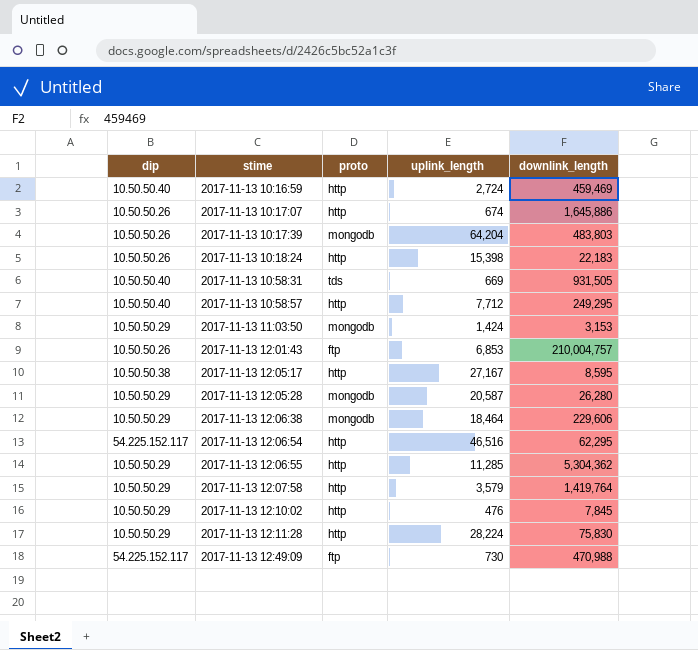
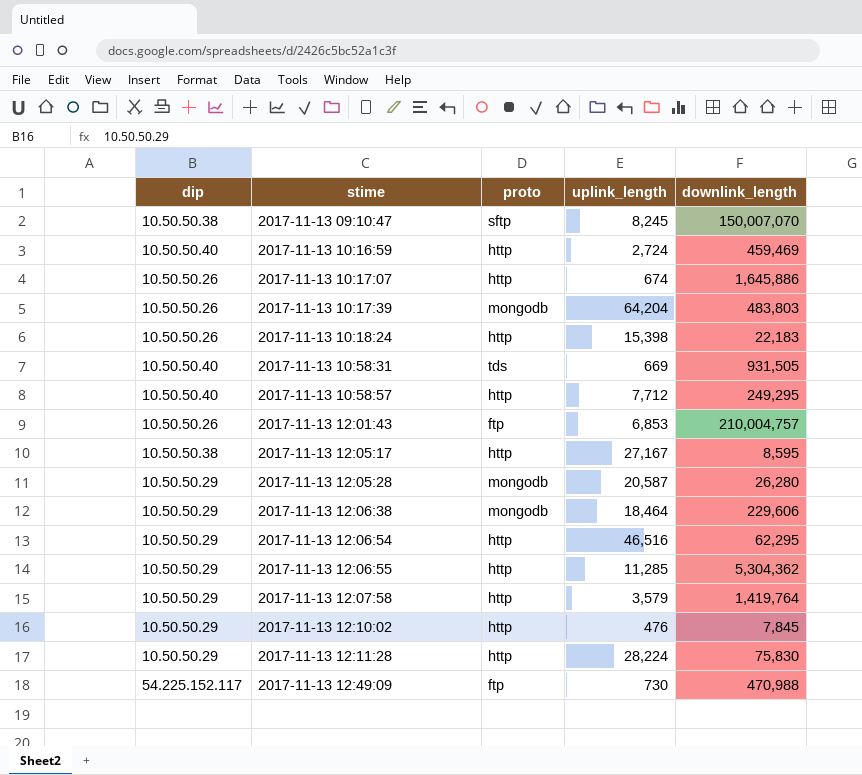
row 2017-11-13 11:03:50: 10.50.50.29 | mongodb | 1,424 | 3,153 -> none
row 2017-11-13 09:10:47: none -> 10.50.50.38 | sftp | 8,245 | 150,007,070
2017-11-13 12:06:54 | dip: 54.225.152.117 -> 10.50.50.29

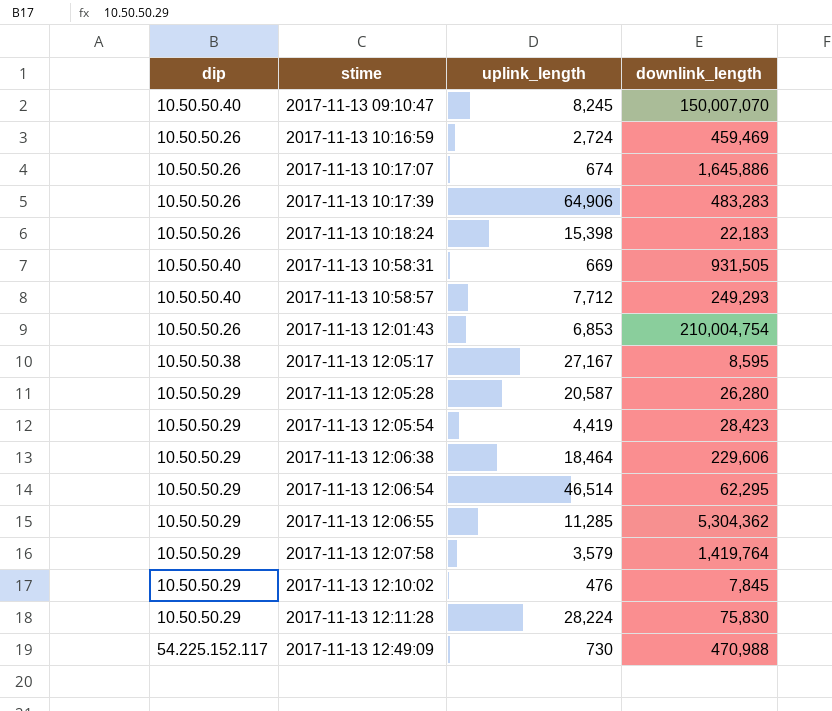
column proto | position: 3 -> none
2017-11-13 09:10:47 | dip: 10.50.50.38 -> 10.50.50.40
2017-11-13 10:16:59 | dip: 10.50.50.40 -> 10.50.50.26
2017-11-13 10:17:39 | uplink_length: 64,204 -> 64,906
2017-11-13 10:17:39 | downlink_length: 483,803 -> 483,283
2017-11-13 10:58:57 | downlink_length: 249,295 -> 249,293
2017-11-13 12:01:43 | downlink_length: 210,004,757 -> 210,004,754
row 2017-11-13 12:05:54: none -> 10.50.50.29 | 4,419 | 28,423
2017-11-13 12:06:54 | uplink_length: 46,516 -> 46,514

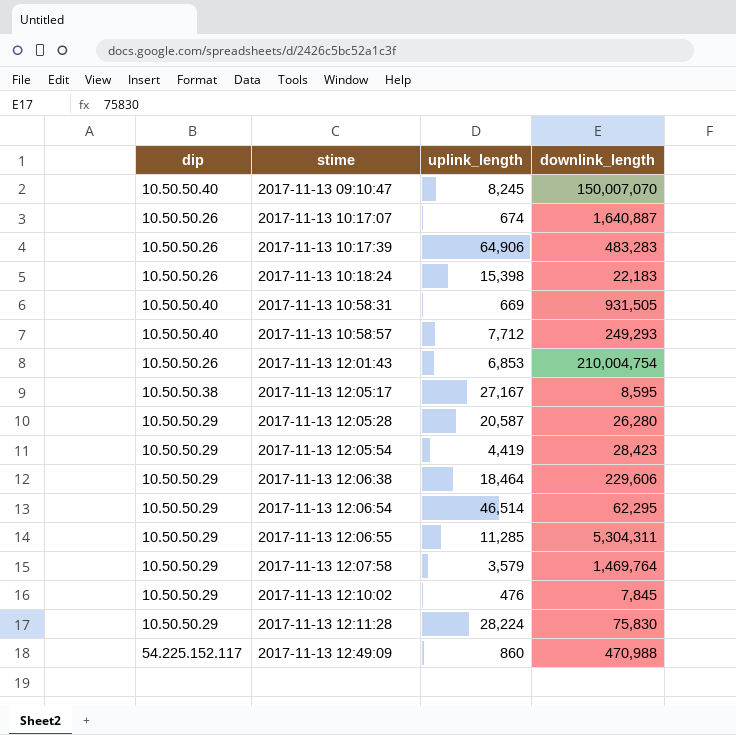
row 2017-11-13 10:16:59: 10.50.50.26 | 2,724 | 459,469 -> none
2017-11-13 10:17:07 | downlink_length: 1,645,886 -> 1,640,887
2017-11-13 12:06:55 | downlink_length: 5,304,362 -> 5,304,311
2017-11-13 12:07:58 | downlink_length: 1,419,764 -> 1,469,764
2017-11-13 12:49:09 | uplink_length: 730 -> 860

